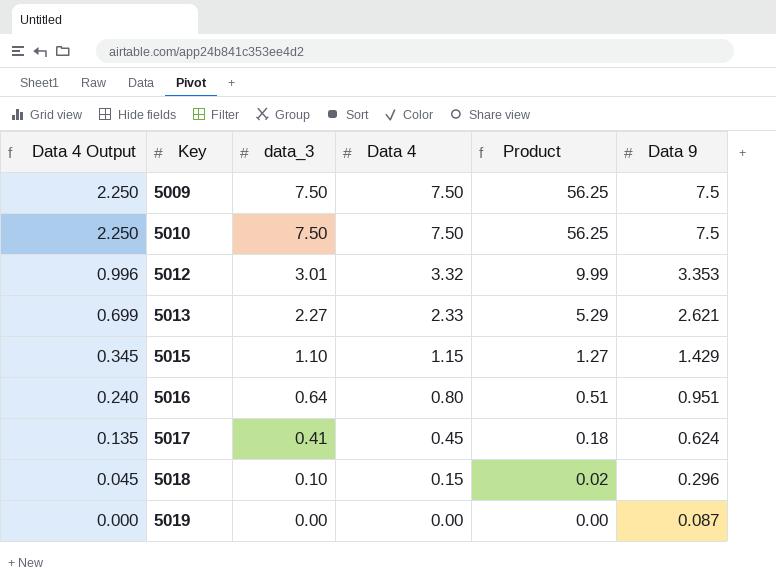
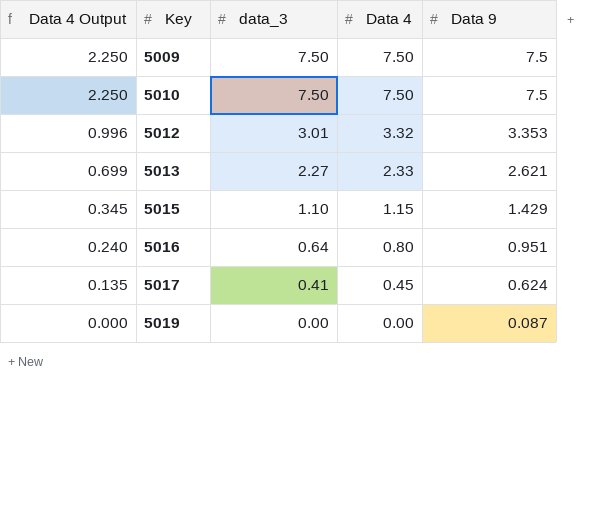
column Product | formula: [data_3] * [Data 4] -> none
row 5018: 0.045 | 0.10 | 0.15 | 0.02 | 0.296 -> none

